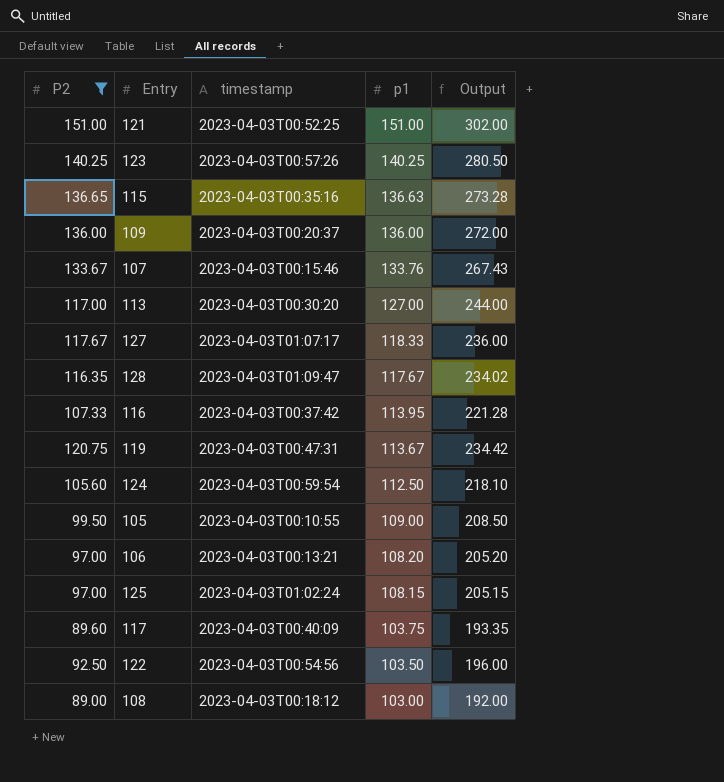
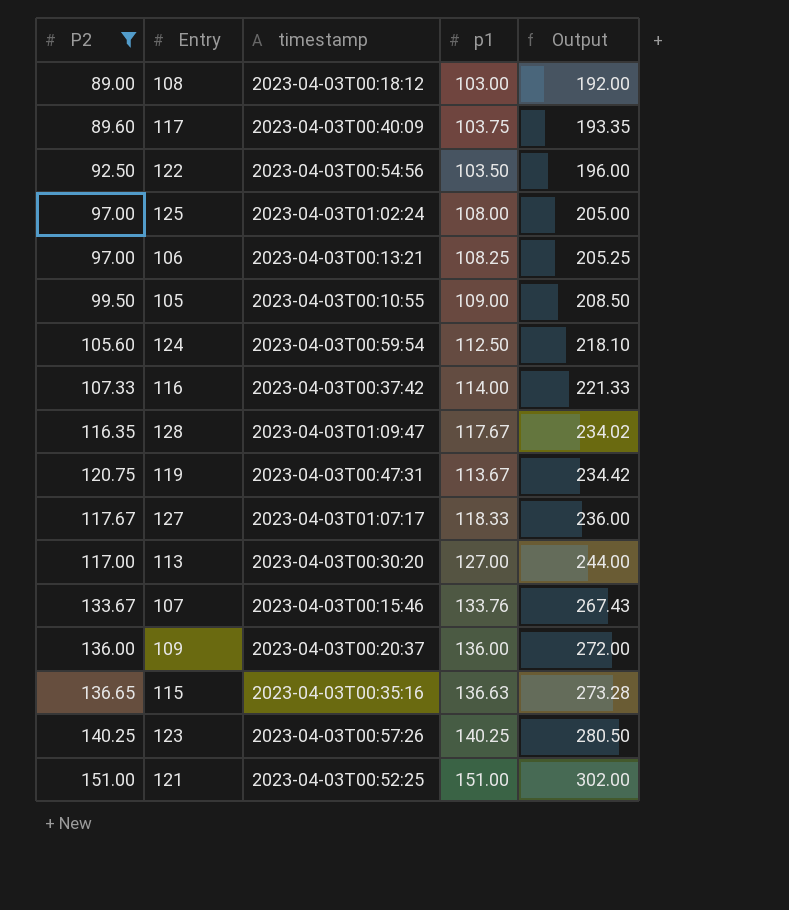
row order: p1 descending -> Output ascending
125 | p1: 108.15 -> 108.00
125 | Output: 205.15 -> 205.00
106 | p1: 108.20 -> 108.25
106 | Output: 205.20 -> 205.25
116 | p1: 113.95 -> 114.00
116 | Output: 221.28 -> 221.33

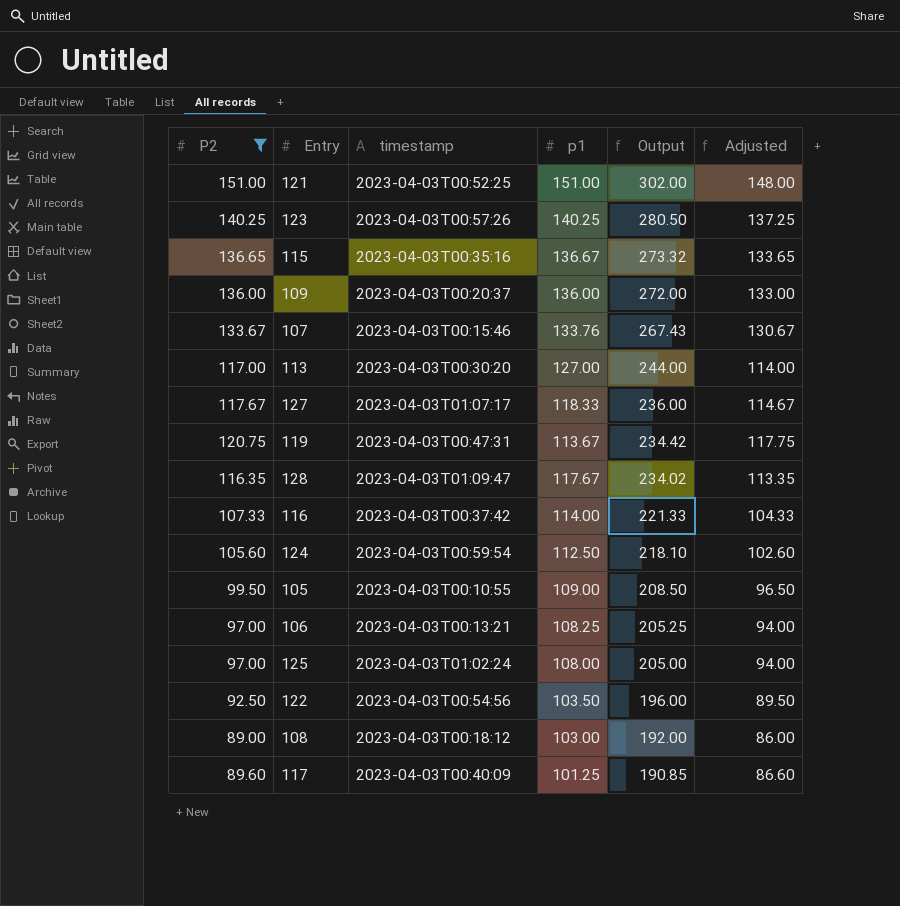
row order: Output ascending -> Output descending
column Adjusted | formula: none -> [P2] - 3
115 | p1: 136.63 -> 136.67
115 | Output: 273.28 -> 273.32
117 | p1: 103.75 -> 101.25
117 | Output: 193.35 -> 190.85

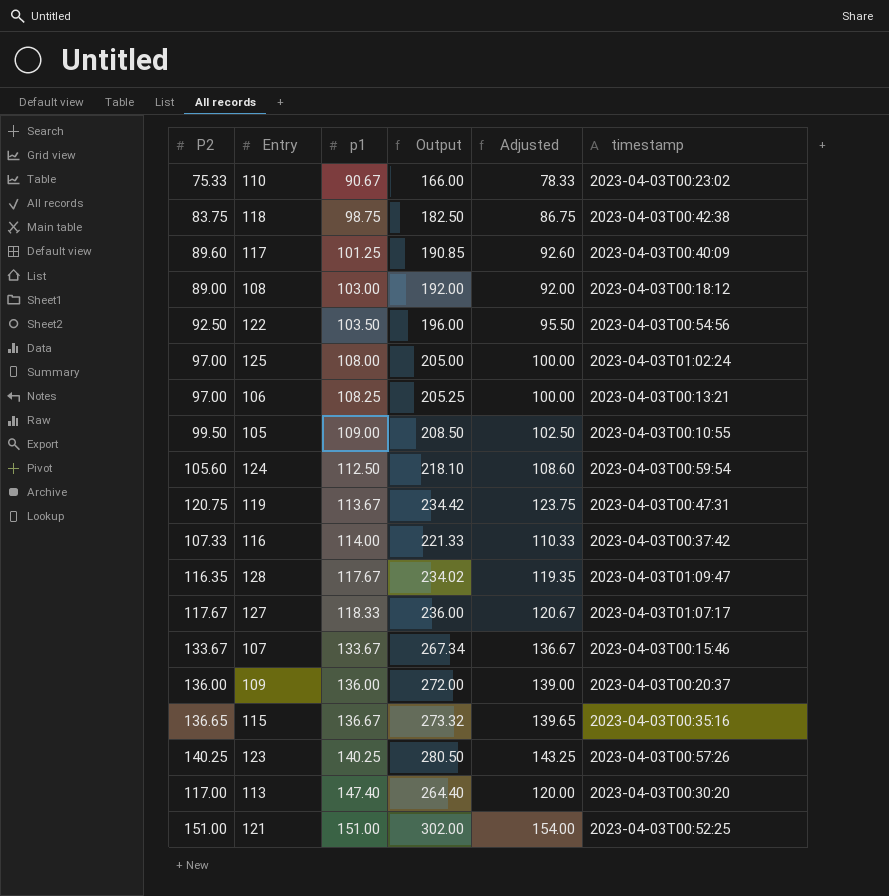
filter: P2 >= 89.00 -> none
row order: Output descending -> p1 ascending
column Adjusted | formula: [P2] - 3 -> [P2] + 3
column timestamp | position: 3 -> 6
107 | p1: 133.76 -> 133.67
107 | Output: 267.43 -> 267.34
113 | p1: 127.00 -> 147.40
113 | Output: 244.00 -> 264.40

